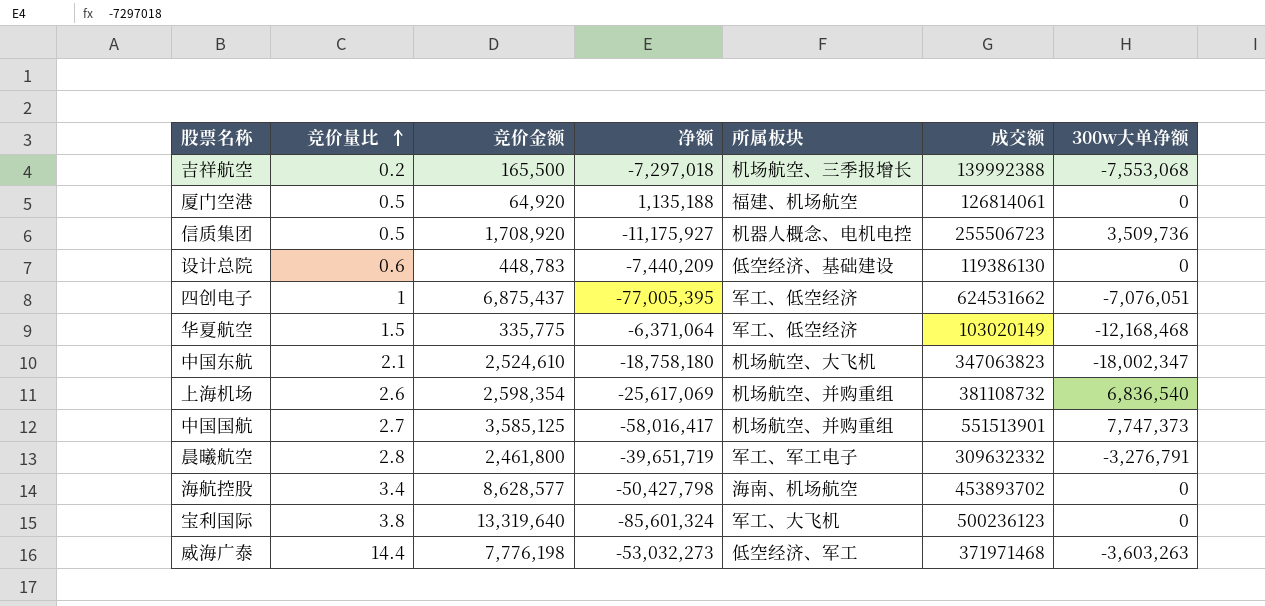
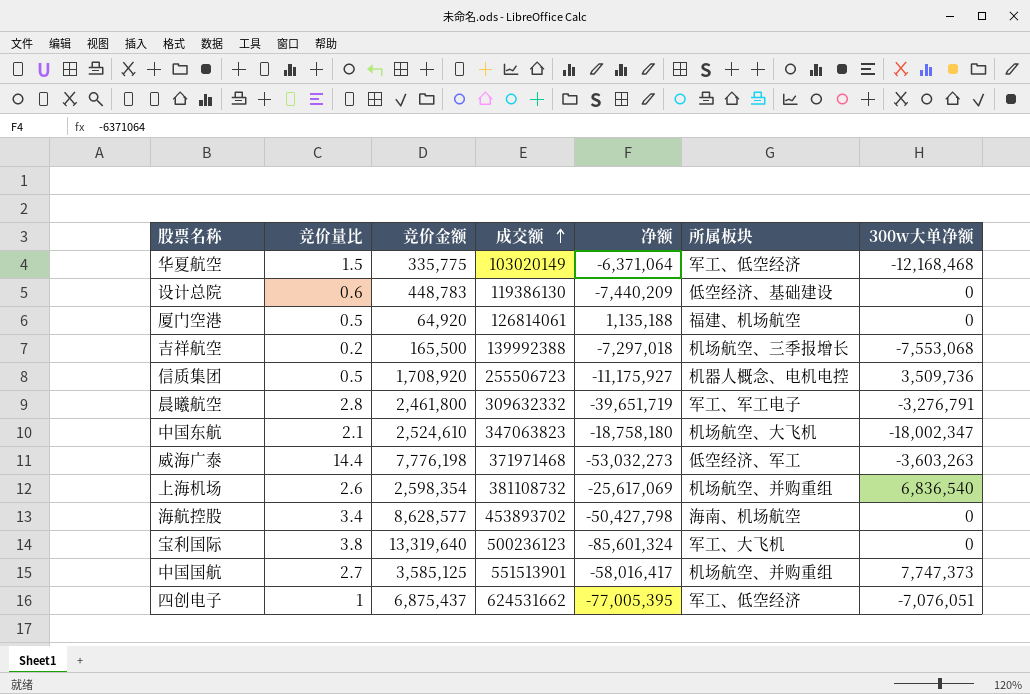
row order: 竞价量比 ascending -> 成交额 ascending
column 成交额 | position: 6 -> 4

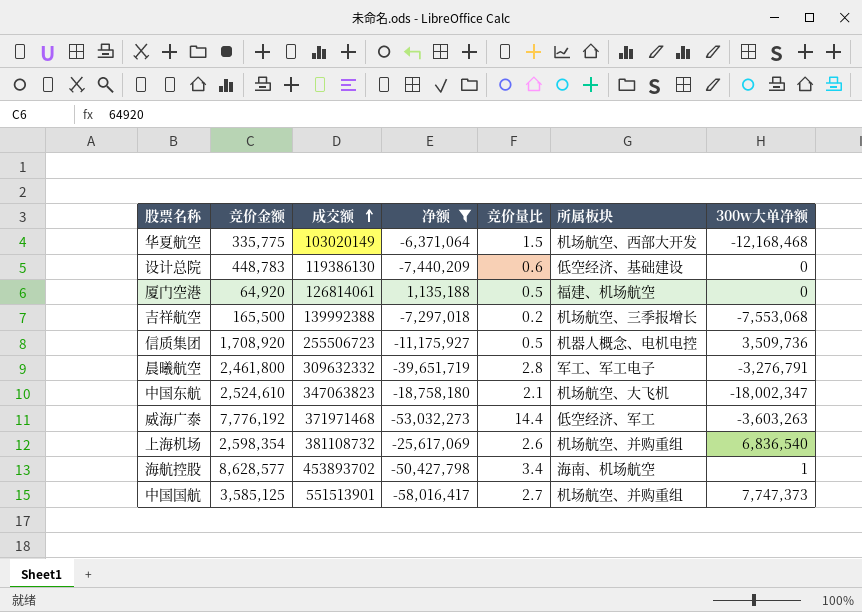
filter: none -> 净额 >= -58,016,417
column 竞价量比 | position: 2 -> 5
华夏航空 | 所属板块: 军工、低空经济 -> 机场航空、西部大开发
威海广泰 | 竞价金额: 7,776,198 -> 7,776,192
海航控股 | 300w大单净额: 0 -> 1

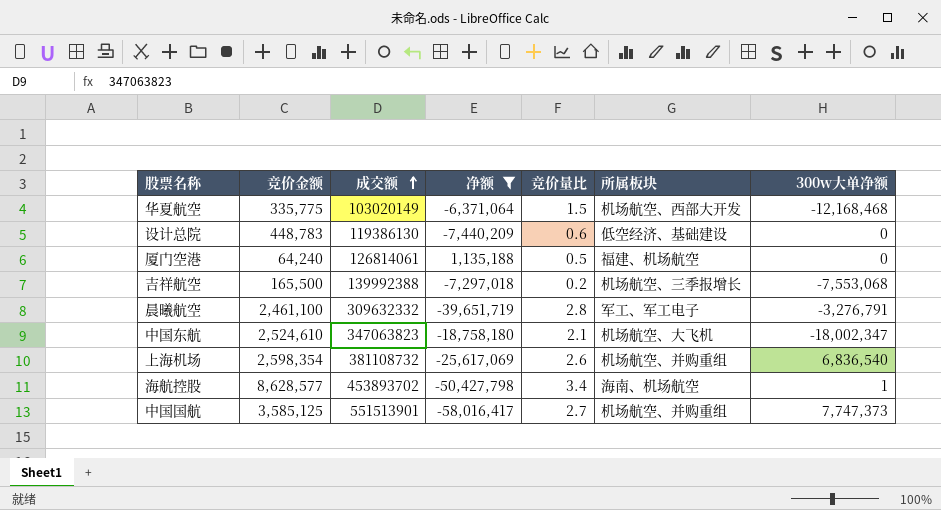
row 信质集团: 1,708,920 | 255506723 | -11,175,927 | 0.5 | 机器人概念、电机电控 | 3,509,736 -> none
row 威海广泰: 7,776,192 | 371971468 | -53,032,273 | 14.4 | 低空经济、军工 | -3,603,263 -> none
厦门空港 | 竞价金额: 64,920 -> 64,240
晨曦航空 | 竞价金额: 2,461,800 -> 2,461,100

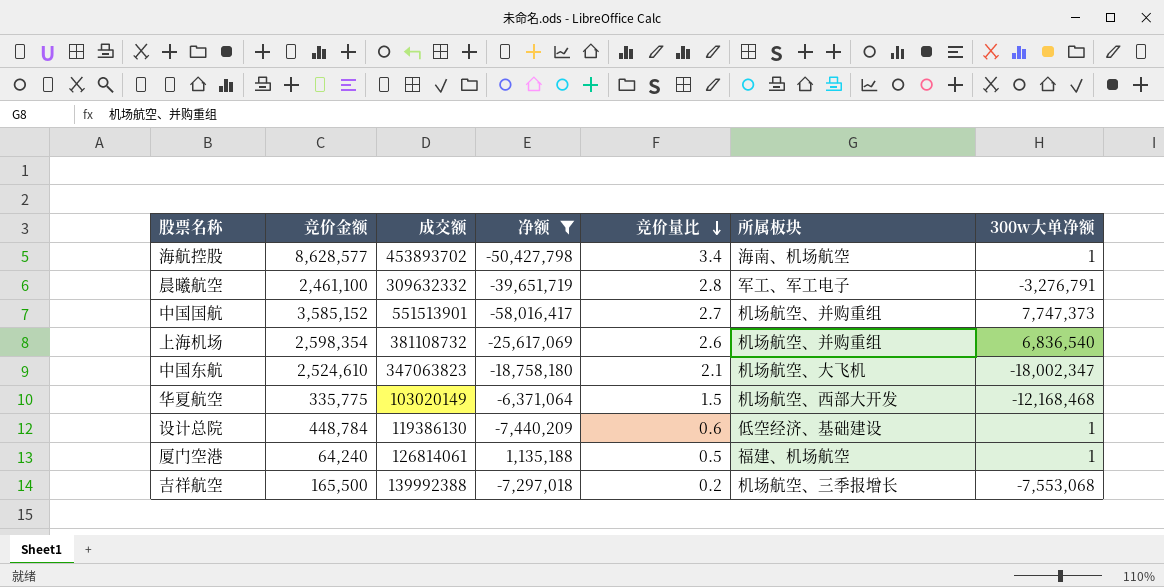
row order: 成交额 ascending -> 竞价量比 descending
中国国航 | 竞价金额: 3,585,125 -> 3,585,152
设计总院 | 竞价金额: 448,783 -> 448,784
设计总院 | 300w大单净额: 0 -> 1
厦门空港 | 300w大单净额: 0 -> 1

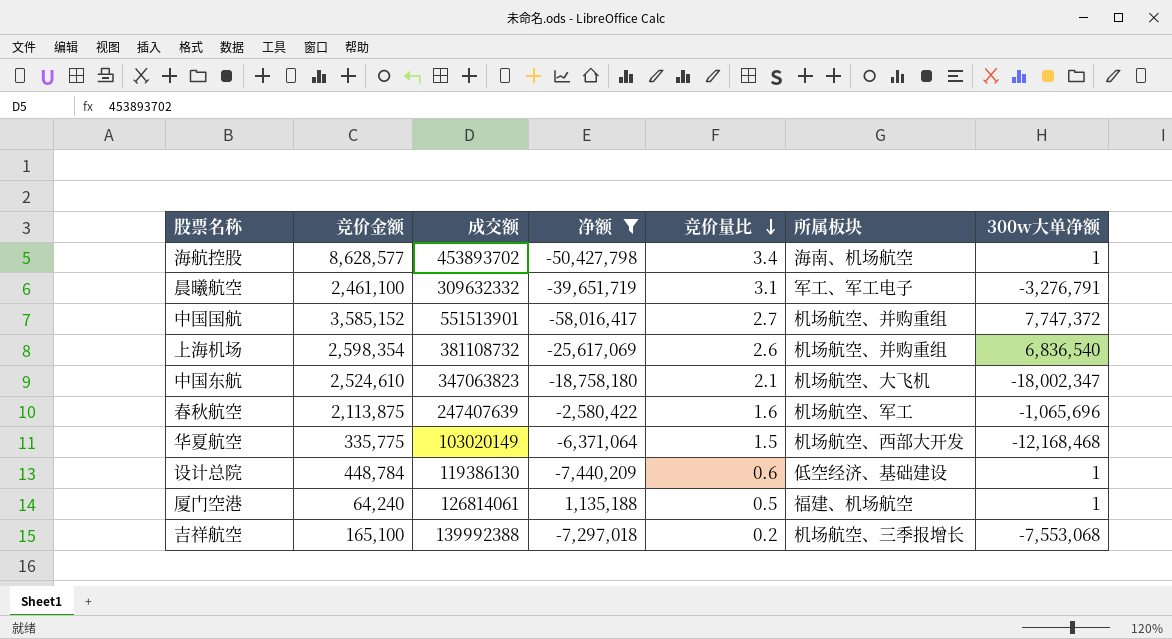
晨曦航空 | 竞价量比: 2.8 -> 3.1
中国国航 | 300w大单净额: 7,747,373 -> 7,747,372
row 春秋航空: none -> 2,113,875 | 247407639 | -2,580,422 | 1.6 | 机场航空、军工 | -1,065,696
吉祥航空 | 竞价金额: 165,500 -> 165,100

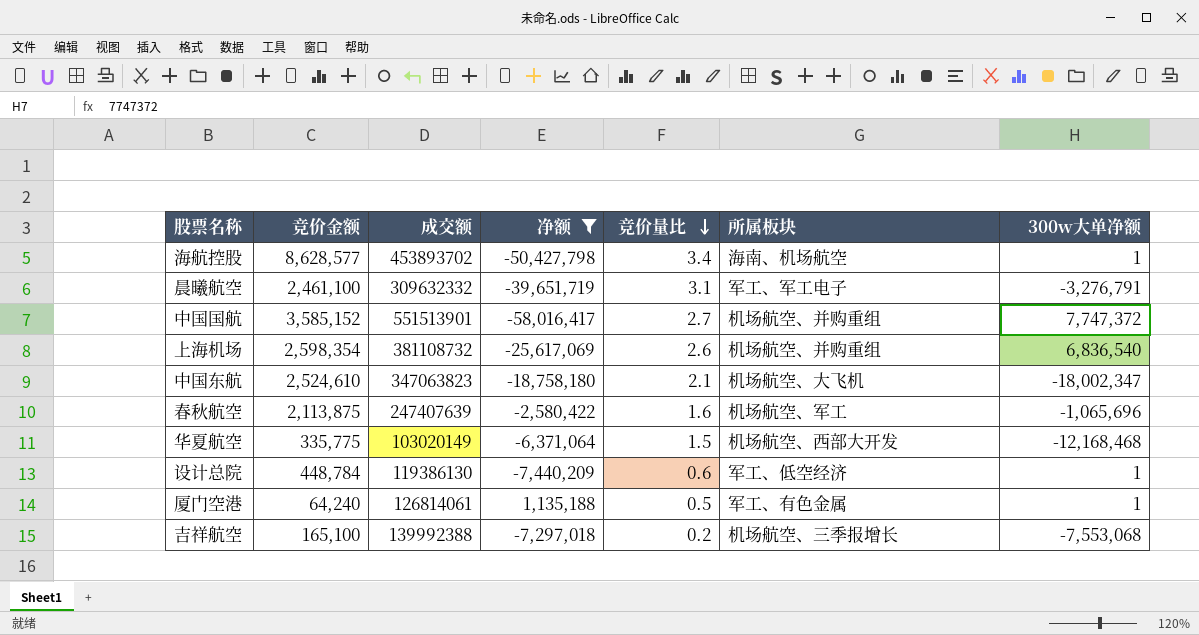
设计总院 | 所属板块: 低空经济、基础建设 -> 军工、低空经济
厦门空港 | 所属板块: 福建、机场航空 -> 军工、有色金属

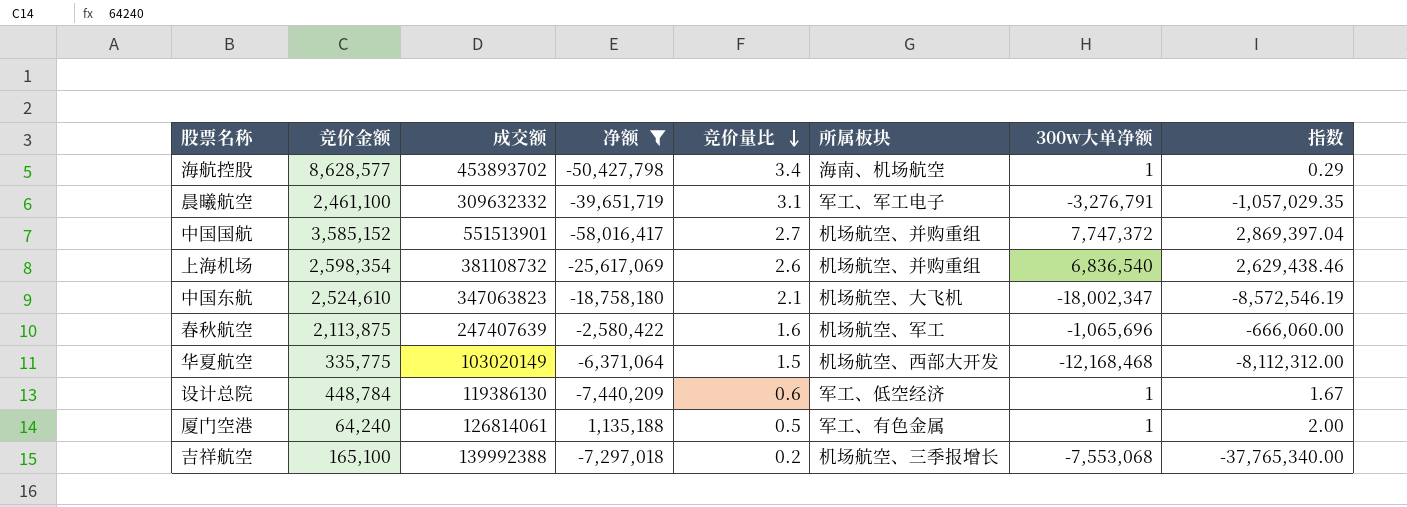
column 指数 | formula: none -> [300w大单净额] / [竞价量比]

